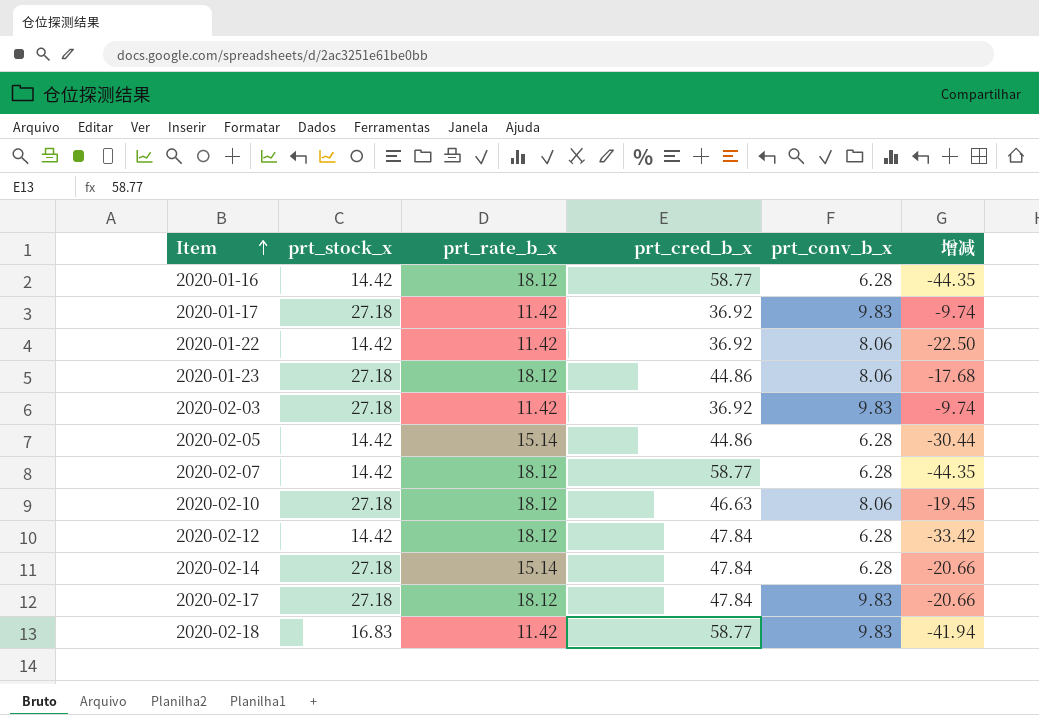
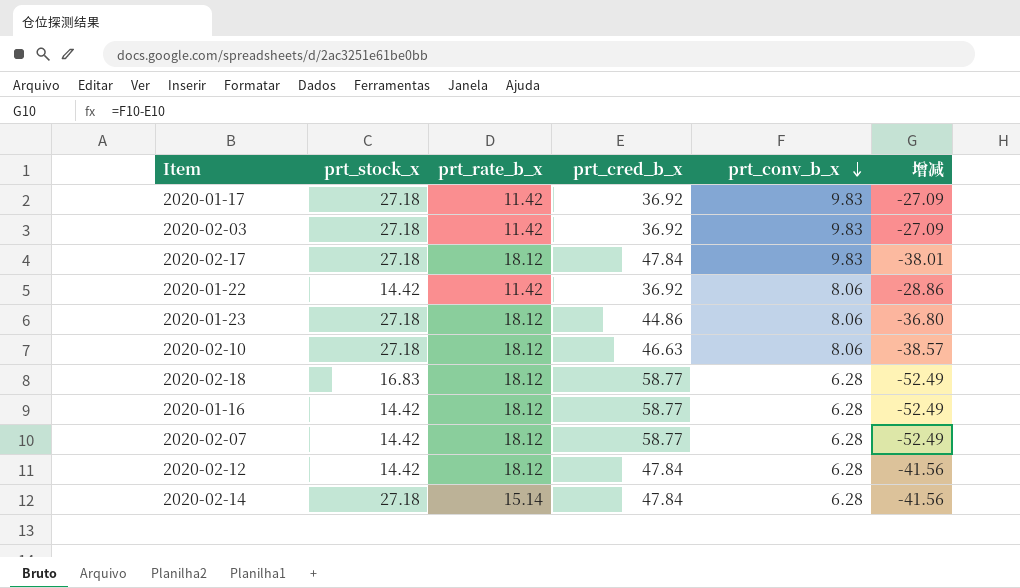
row order: Item ascending -> prt_conv_b_x descending
column 增减 | formula: [prt_stock_x] - [prt_cred_b_x] -> [prt_conv_b_x] - [prt_cred_b_x]
row 2020-02-05: 14.42 | 15.14 | 44.86 | 6.28 | -30.44 -> none
2020-02-18 | prt_rate_b_x: 11.42 -> 18.12
2020-02-18 | prt_conv_b_x: 9.83 -> 6.28

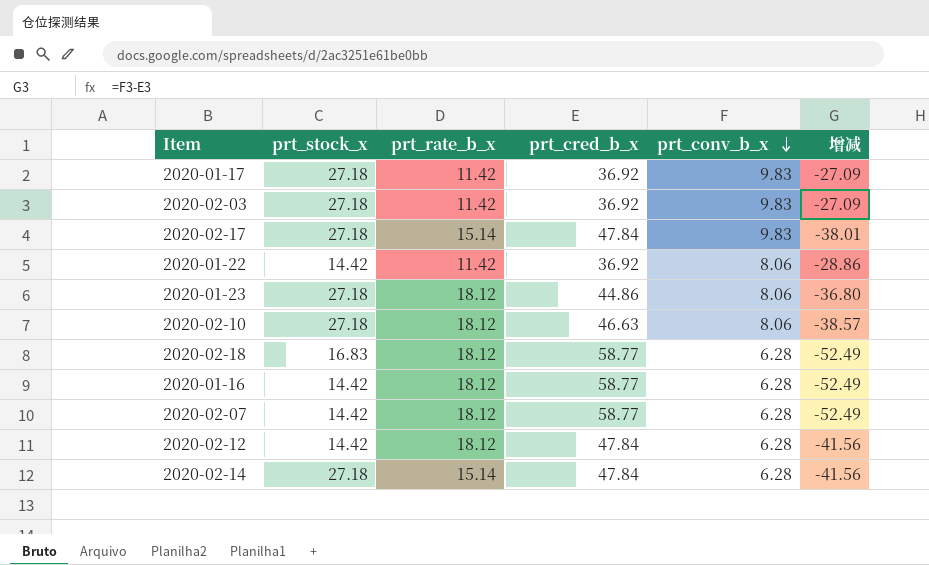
2020-02-17 | prt_rate_b_x: 18.12 -> 15.14

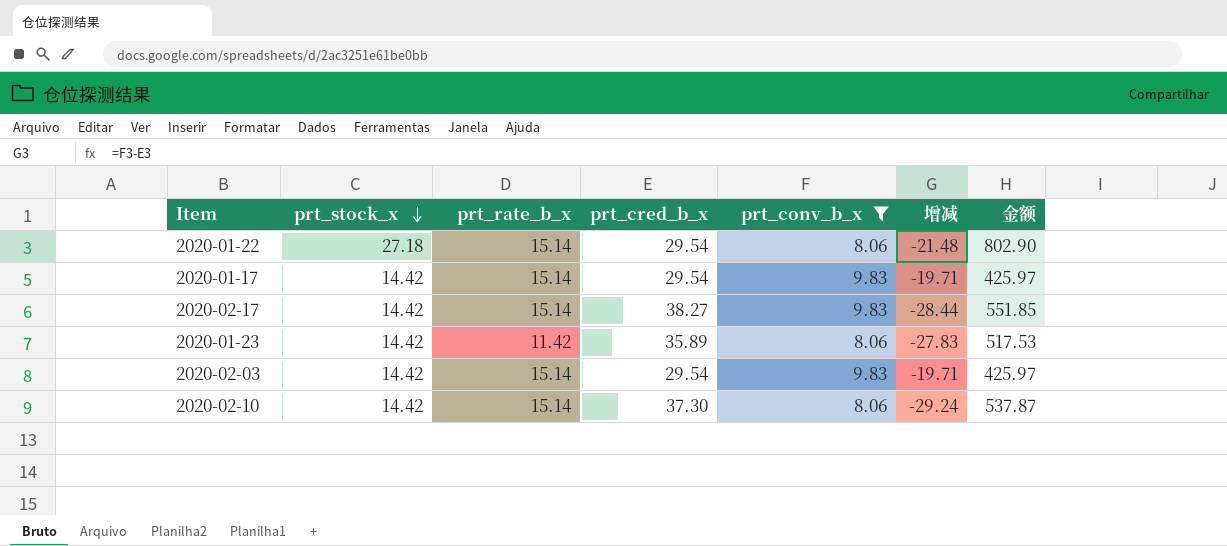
filter: none -> prt_conv_b_x != 6.28
row order: prt_conv_b_x descending -> prt_stock_x descending
column 金额 | formula: none -> [prt_stock_x] * [prt_cred_b_x]
2020-01-22 | prt_stock_x: 14.42 -> 27.18
2020-01-22 | prt_rate_b_x: 11.42 -> 15.14
2020-01-22 | prt_cred_b_x: 36.92 -> 29.54
2020-01-22 | 增减: -28.86 -> -21.48
2020-01-17 | prt_stock_x: 27.18 -> 14.42
2020-01-17 | prt_rate_b_x: 11.42 -> 15.14
2020-01-17 | prt_cred_b_x: 36.92 -> 29.54
2020-01-17 | 增减: -27.09 -> -19.71
2020-02-17 | prt_stock_x: 27.18 -> 14.42
2020-02-17 | prt_cred_b_x: 47.84 -> 38.27
2020-02-17 | 增减: -38.01 -> -28.44
2020-01-23 | prt_stock_x: 27.18 -> 14.42
2020-01-23 | prt_rate_b_x: 18.12 -> 11.42
2020-01-23 | prt_cred_b_x: 44.86 -> 35.89
2020-01-23 | 增减: -36.80 -> -27.83
2020-02-03 | prt_stock_x: 27.18 -> 14.42
2020-02-03 | prt_rate_b_x: 11.42 -> 15.14
2020-02-03 | prt_cred_b_x: 36.92 -> 29.54
2020-02-03 | 增减: -27.09 -> -19.71
2020-02-10 | prt_stock_x: 27.18 -> 14.42
2020-02-10 | prt_rate_b_x: 18.12 -> 15.14
2020-02-10 | prt_cred_b_x: 46.63 -> 37.30
2020-02-10 | 增减: -38.57 -> -29.24

